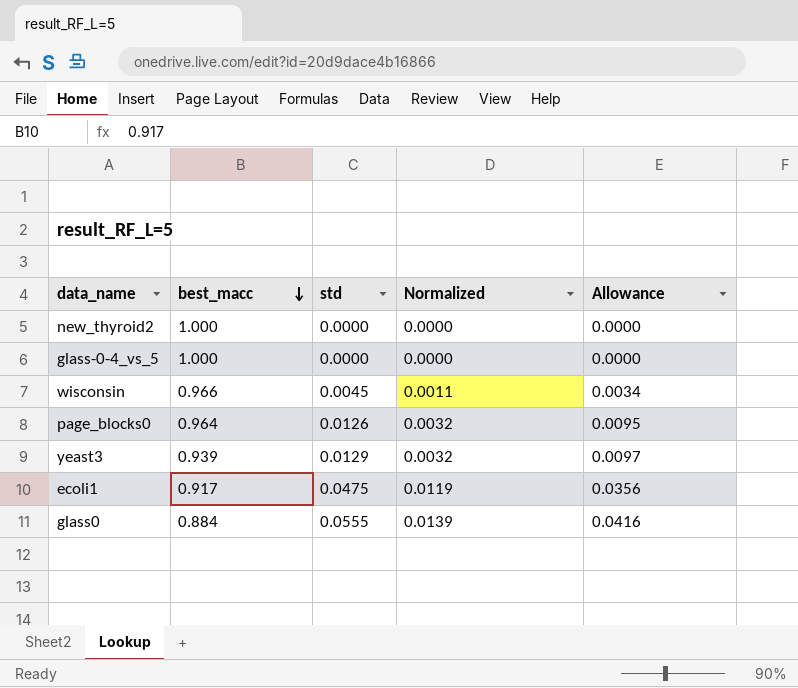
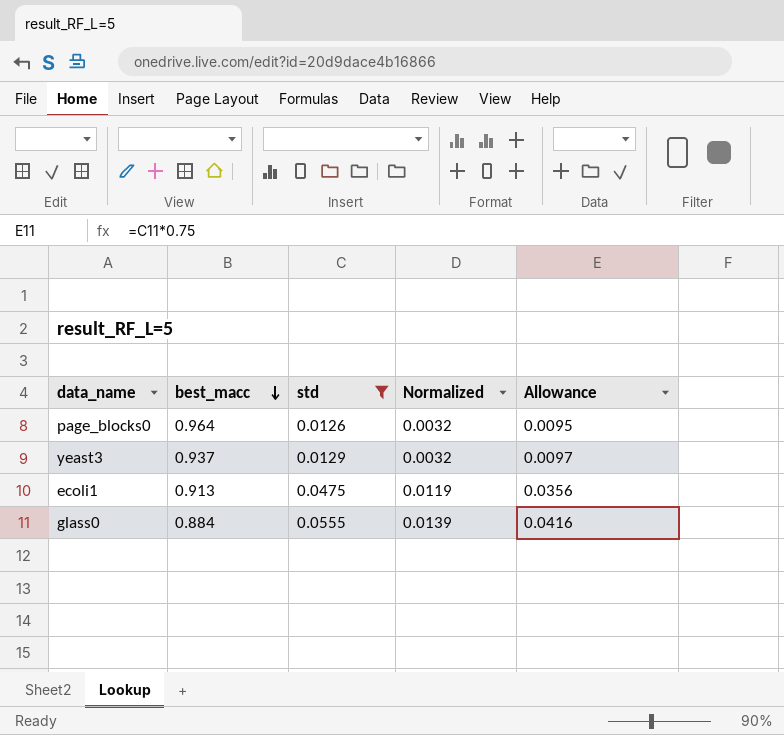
filter: none -> std >= 0.0126
yeast3 | best_macc: 0.939 -> 0.937
ecoli1 | best_macc: 0.917 -> 0.913

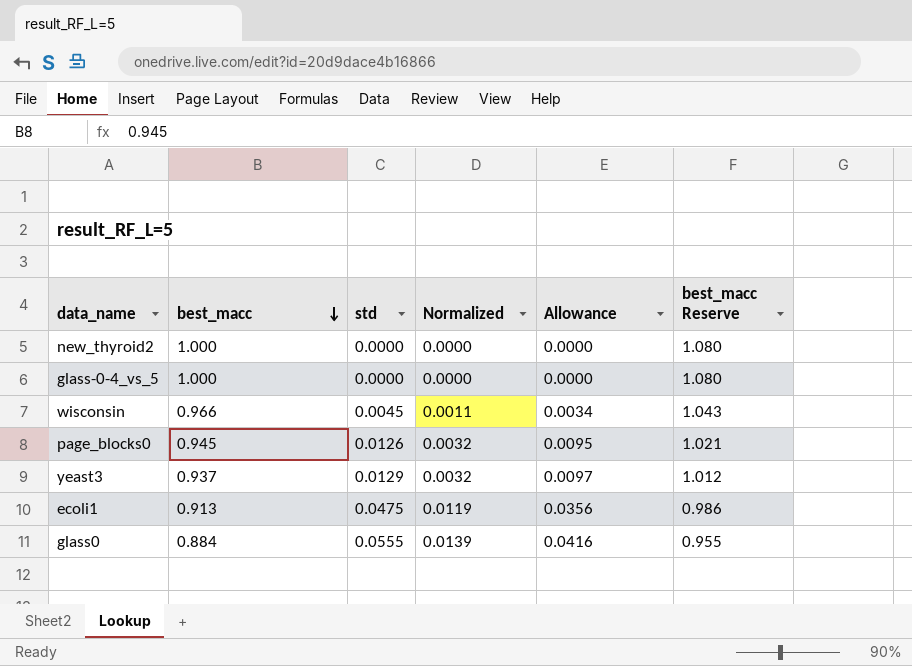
filter: std >= 0.0126 -> none
column best_macc Reserve | formula: none -> [best_macc] * 1.08
page_blocks0 | best_macc: 0.964 -> 0.945

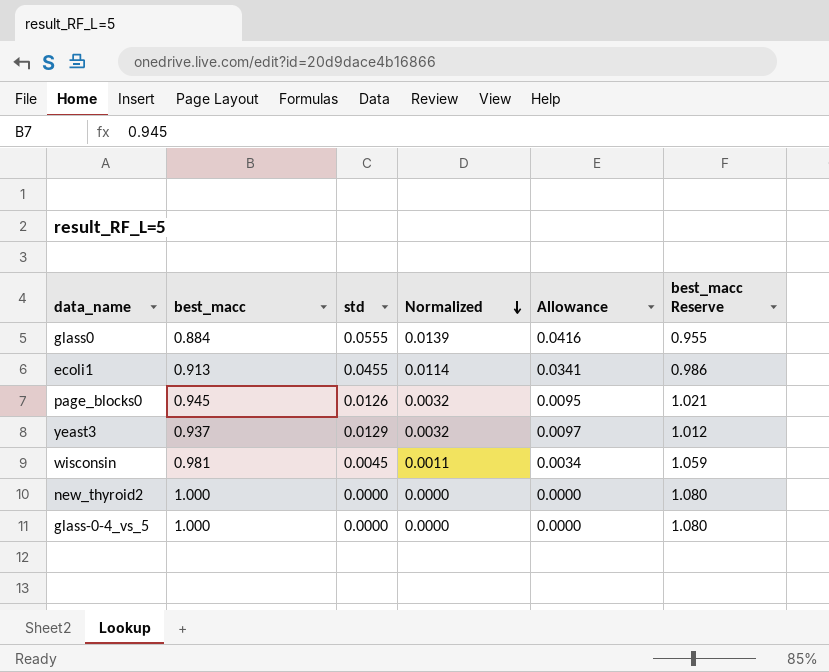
row order: best_macc descending -> Normalized descending
ecoli1 | std: 0.0475 -> 0.0455
ecoli1 | Normalized: 0.0119 -> 0.0114
ecoli1 | Allowance: 0.0356 -> 0.0341
wisconsin | best_macc: 0.966 -> 0.981
wisconsin | best_macc Reserve: 1.043 -> 1.059

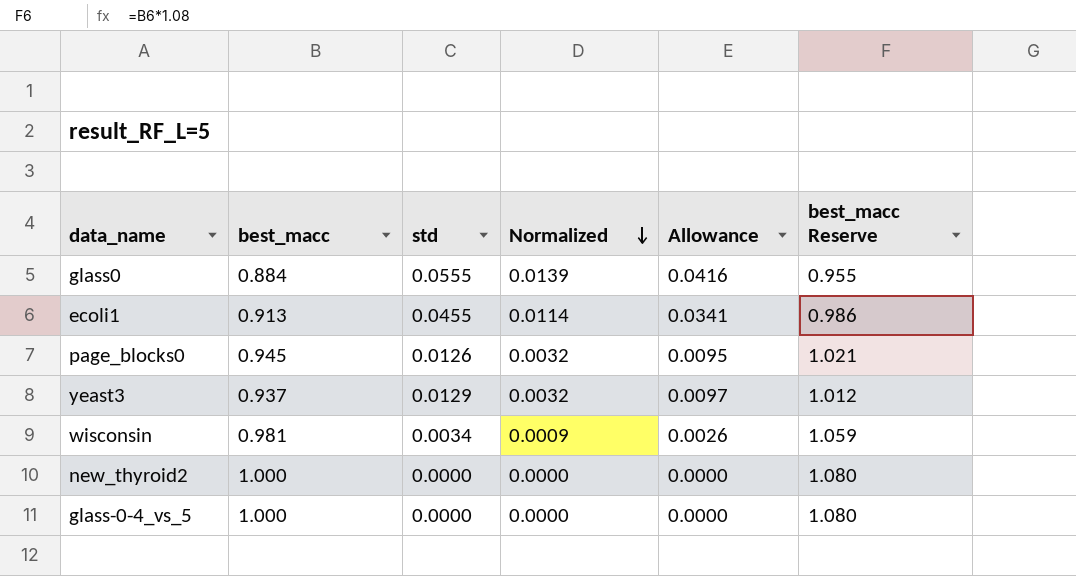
wisconsin | std: 0.0045 -> 0.0034
wisconsin | Normalized: 0.0011 -> 0.0009
wisconsin | Allowance: 0.0034 -> 0.0026

